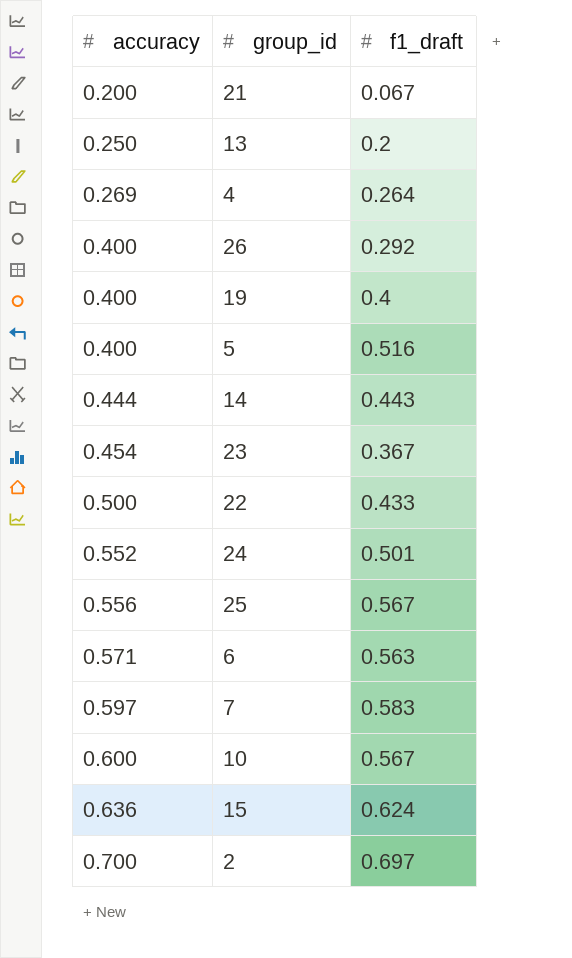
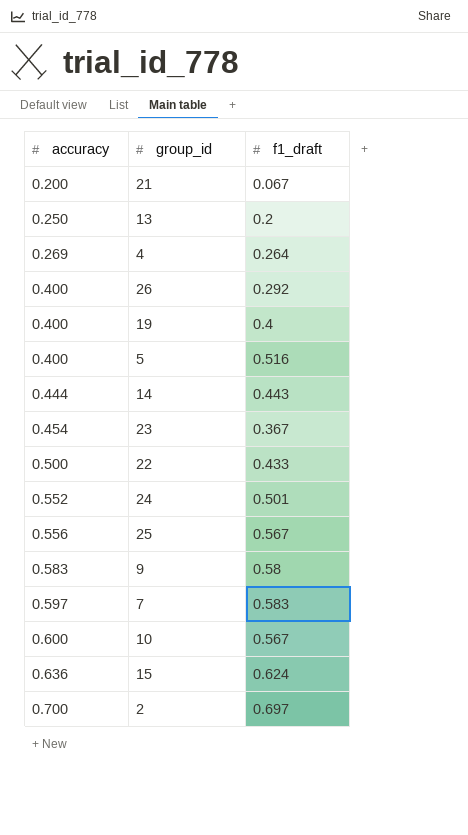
row 6: 0.571 | 0.563 -> none
row 9: none -> 0.583 | 0.58

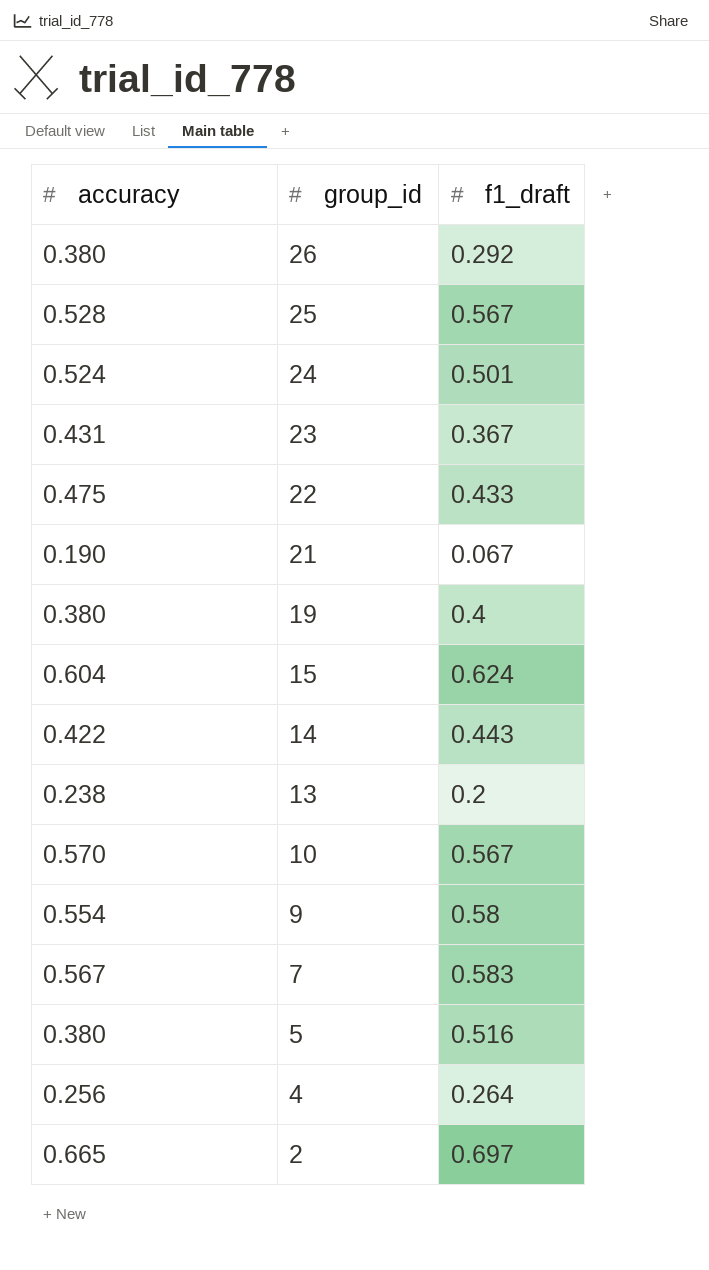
row order: accuracy ascending -> group_id descending
26 | accuracy: 0.400 -> 0.380
25 | accuracy: 0.556 -> 0.528
24 | accuracy: 0.552 -> 0.524
23 | accuracy: 0.454 -> 0.431
22 | accuracy: 0.500 -> 0.475
21 | accuracy: 0.200 -> 0.190
19 | accuracy: 0.400 -> 0.380
15 | accuracy: 0.636 -> 0.604
14 | accuracy: 0.444 -> 0.422
13 | accuracy: 0.250 -> 0.238
10 | accuracy: 0.600 -> 0.570
9 | accuracy: 0.583 -> 0.554
7 | accuracy: 0.597 -> 0.567
5 | accuracy: 0.400 -> 0.380
4 | accuracy: 0.269 -> 0.256
2 | accuracy: 0.700 -> 0.665

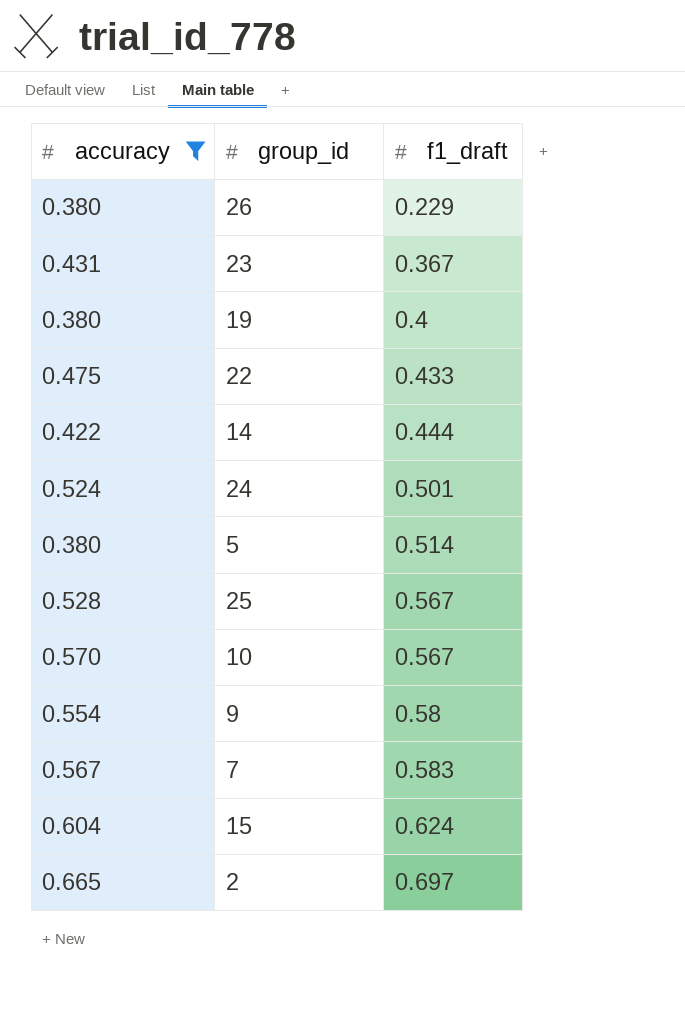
filter: none -> accuracy >= 0.380
row order: group_id descending -> f1_draft ascending
26 | f1_draft: 0.292 -> 0.229
14 | f1_draft: 0.443 -> 0.444
5 | f1_draft: 0.516 -> 0.514

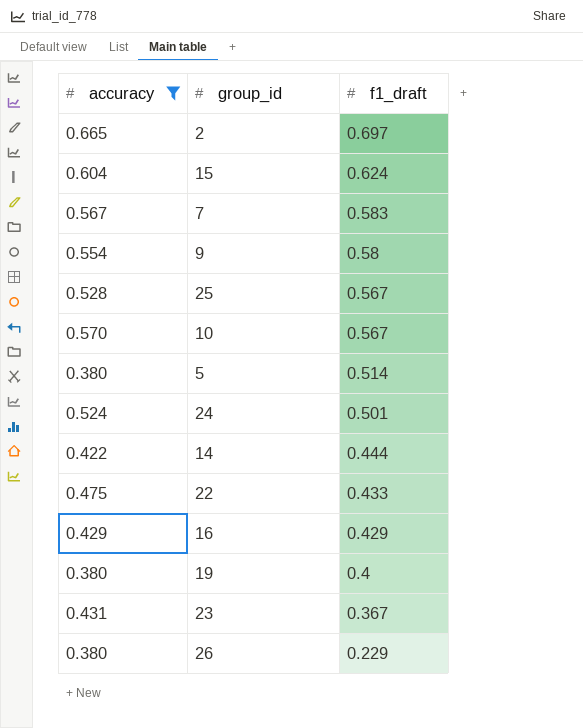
row order: f1_draft ascending -> f1_draft descending
row 16: none -> 0.429 | 0.429

